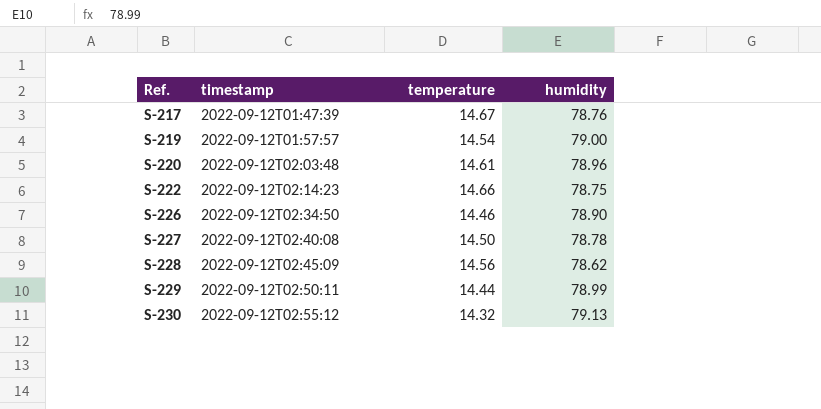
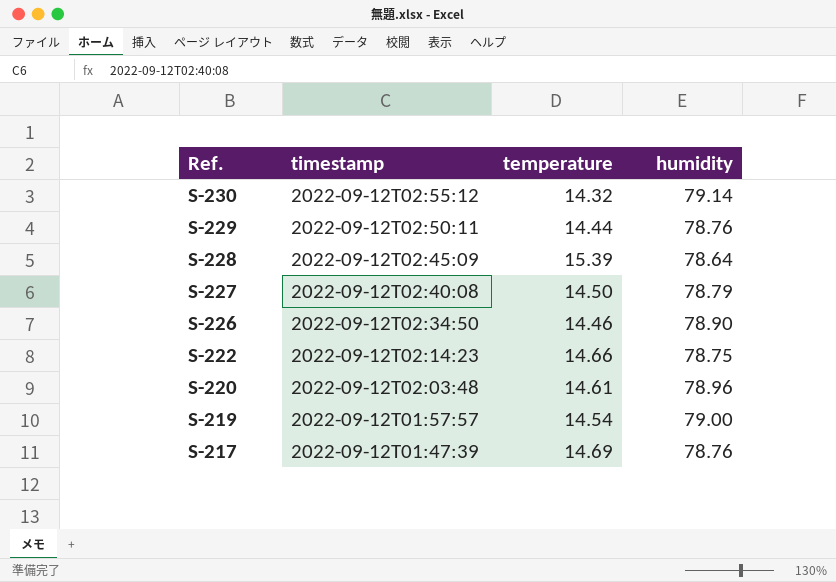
row order: Ref. ascending -> Ref. descending
S-230 | humidity: 79.13 -> 79.14
S-229 | humidity: 78.99 -> 78.76
S-228 | temperature: 14.56 -> 15.39
S-228 | humidity: 78.62 -> 78.64
S-227 | humidity: 78.78 -> 78.79
S-217 | temperature: 14.67 -> 14.69

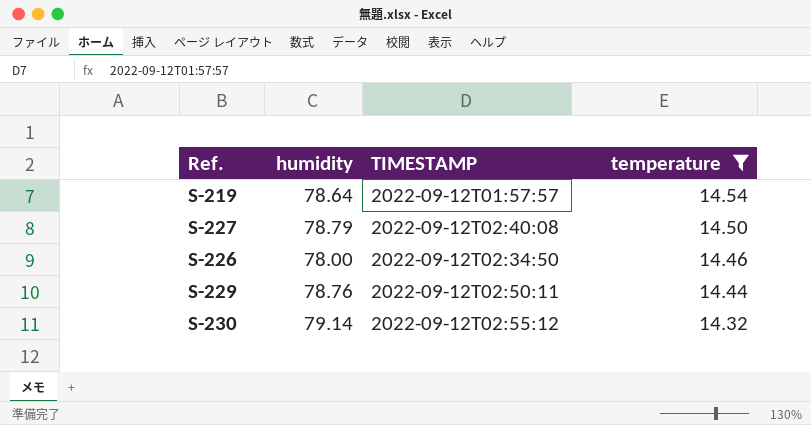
filter: none -> temperature <= 14.54
row order: Ref. descending -> temperature descending
column humidity | position: 4 -> 2
column name: timestamp -> TIMESTAMP
S-219 | humidity: 79.00 -> 78.64
S-226 | humidity: 78.90 -> 78.00

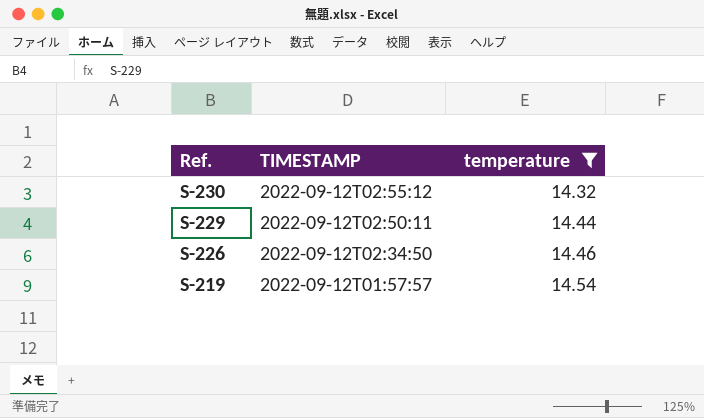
row order: temperature descending -> Ref. descending
column humidity | position: 2 -> none
row S-227: 78.79 | 2022-09-12T02:40:08 | 14.50 -> none

